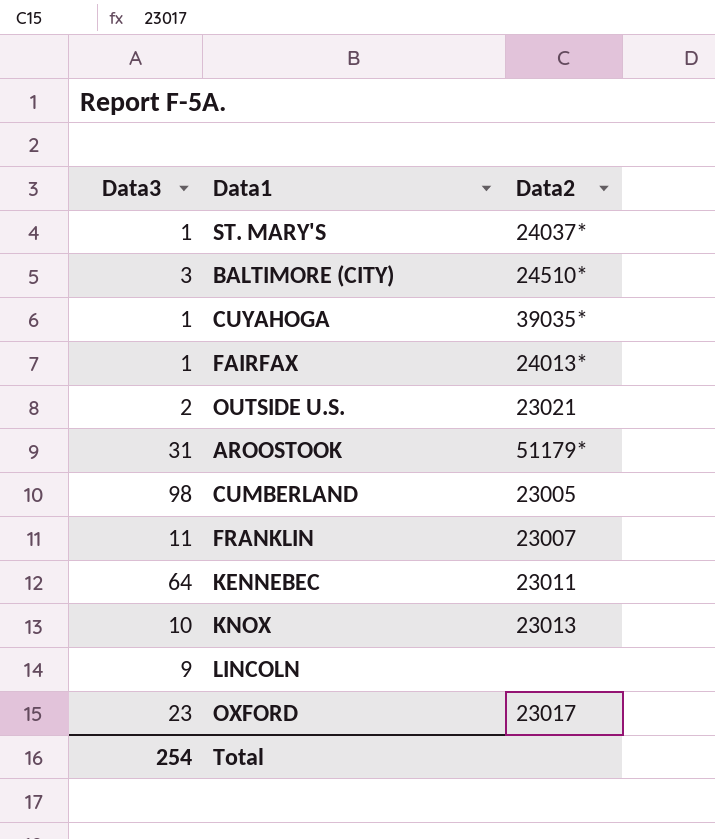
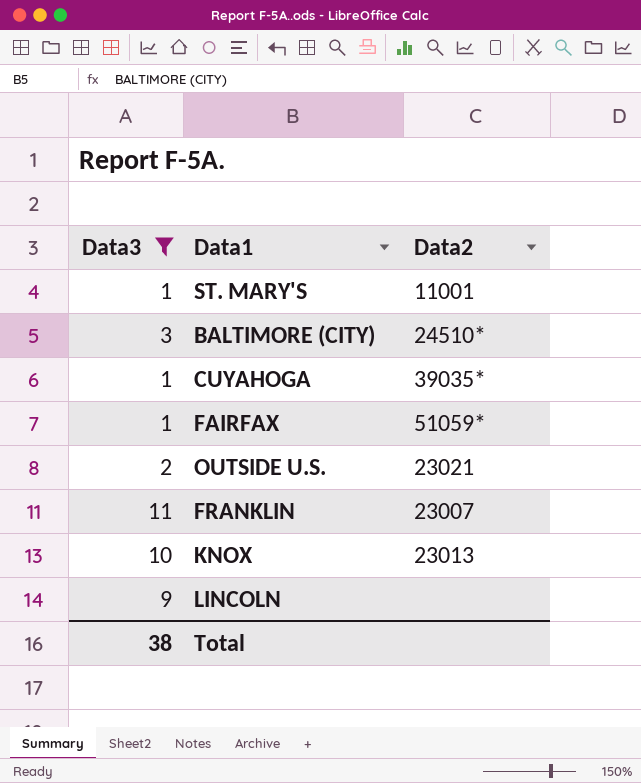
filter: none -> Data3 <= 11
ST. MARY'S | Data2: 24037* -> 11001
FAIRFAX | Data2: 24013* -> 51059*
Total | Data3: 254 -> 38

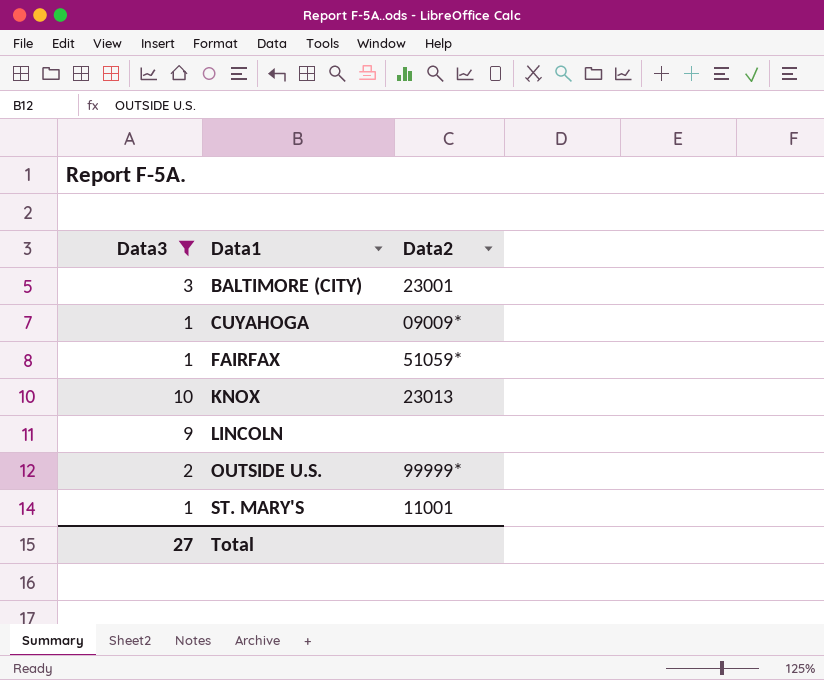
row order: none -> Data1 ascending
row FRANKLIN: 11 | 23007 -> none
BALTIMORE (CITY) | Data2: 24510* -> 23001
CUYAHOGA | Data2: 39035* -> 09009*
OUTSIDE U.S. | Data2: 23021 -> 99999*
Total | Data3: 38 -> 27

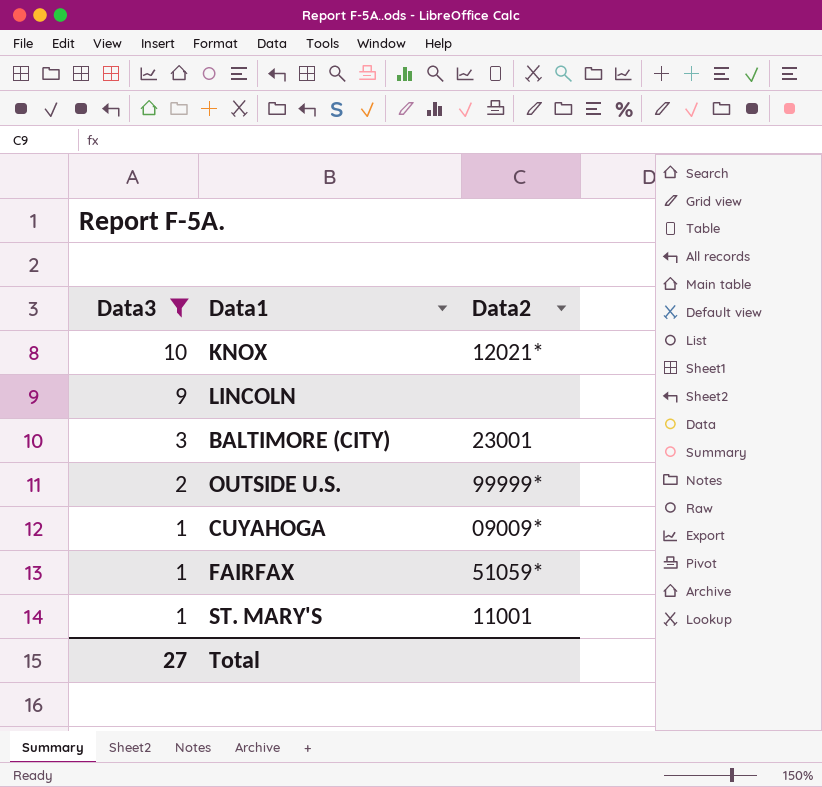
row order: Data1 ascending -> Data3 descending
KNOX | Data2: 23013 -> 12021*

